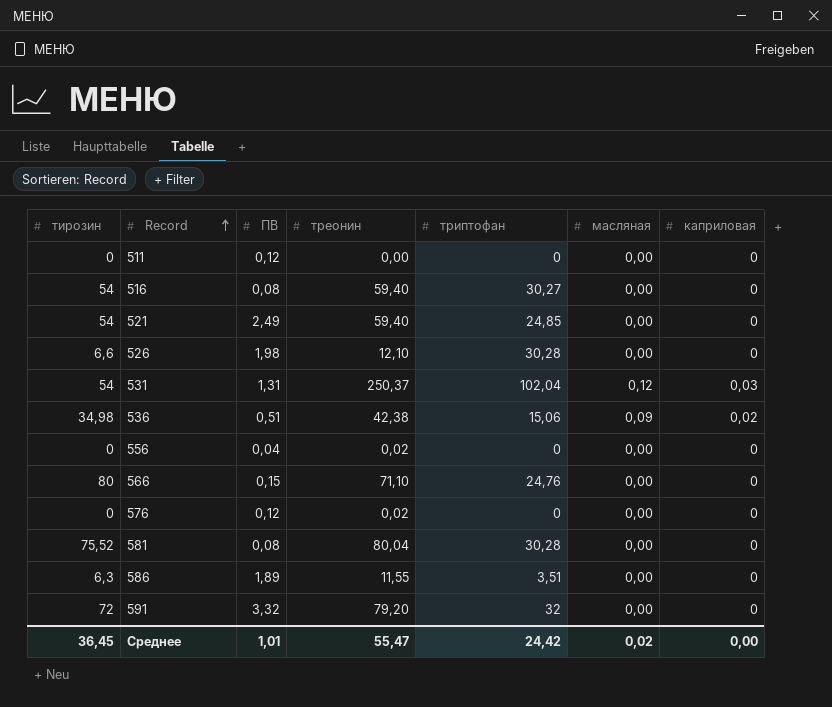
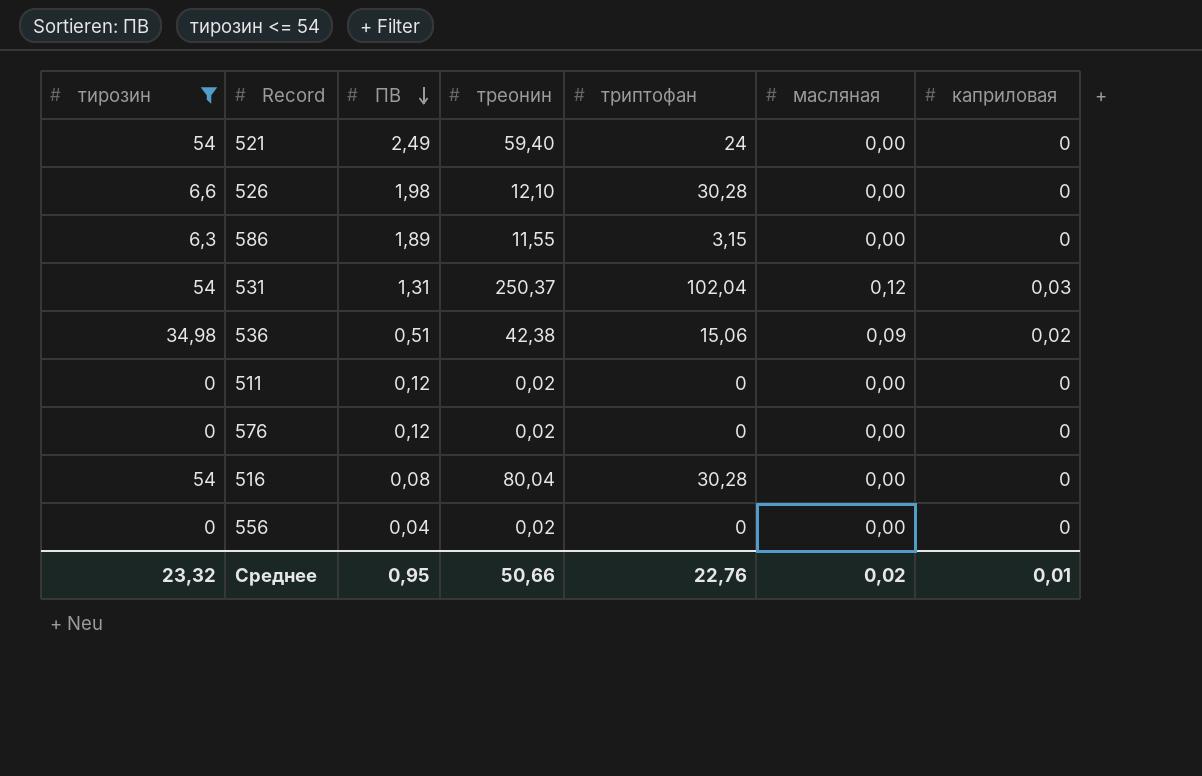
filter: none -> тирозин <= 54
row order: Record ascending -> ПВ descending
521 | триптофан: 24,85 -> 24
586 | триптофан: 3,51 -> 3,15
511 | треонин: 0,00 -> 0,02
516 | треонин: 59,40 -> 80,04
516 | триптофан: 30,27 -> 30,28
Среднее | тирозин: 36,45 -> 23,32
Среднее | ПВ: 1,01 -> 0,95
Среднее | треонин: 55,47 -> 50,66
Среднее | триптофан: 24,42 -> 22,76
Среднее | каприловая: 0,00 -> 0,01

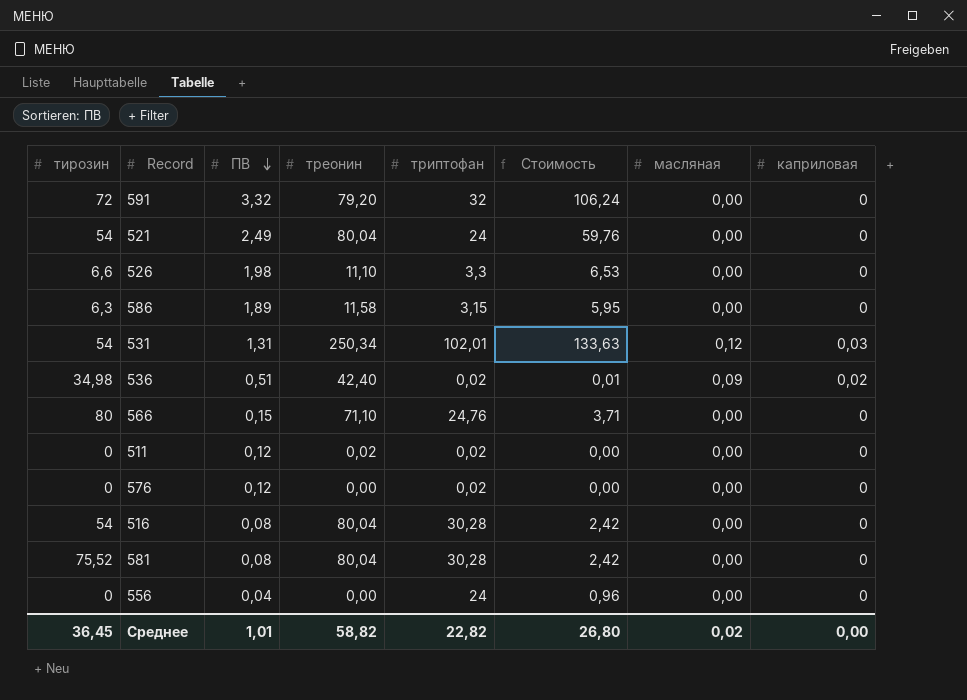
filter: тирозин <= 54 -> none
column Стоимость | formula: none -> [ПВ] * [триптофан]
521 | треонин: 59,40 -> 80,04
526 | треонин: 12,10 -> 11,10
526 | триптофан: 30,28 -> 3,3
586 | треонин: 11,55 -> 11,58
531 | треонин: 250,37 -> 250,34
531 | триптофан: 102,04 -> 102,01
536 | треонин: 42,38 -> 42,40
536 | триптофан: 15,06 -> 0,02
511 | триптофан: 0 -> 0,02
576 | треонин: 0,02 -> 0,00
576 | триптофан: 0 -> 0,02
556 | треонин: 0,02 -> 0,00
556 | триптофан: 0 -> 24
Среднее | тирозин: 23,32 -> 36,45
Среднее | ПВ: 0,95 -> 1,01
Среднее | треонин: 50,66 -> 58,82
Среднее | триптофан: 22,76 -> 22,82
Среднее | каприловая: 0,01 -> 0,00

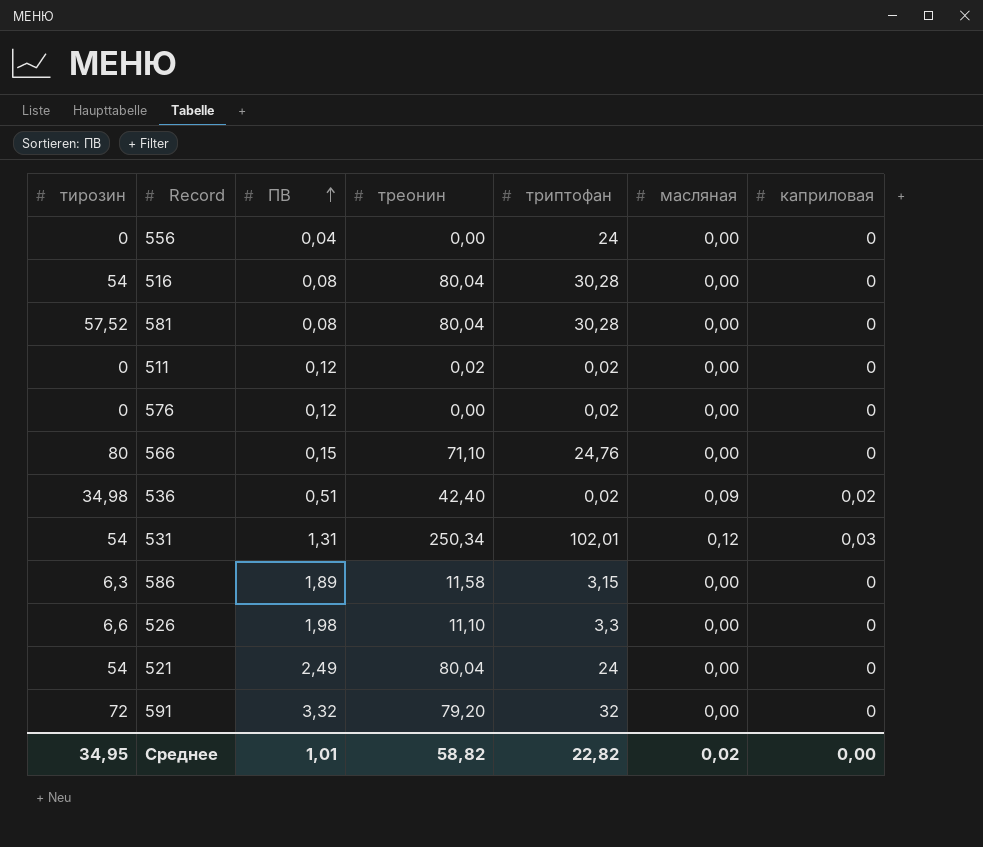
row order: ПВ descending -> ПВ ascending
column Стоимость | formula: [ПВ] * [триптофан] -> none
581 | тирозин: 75,52 -> 57,52
Среднее | тирозин: 36,45 -> 34,95

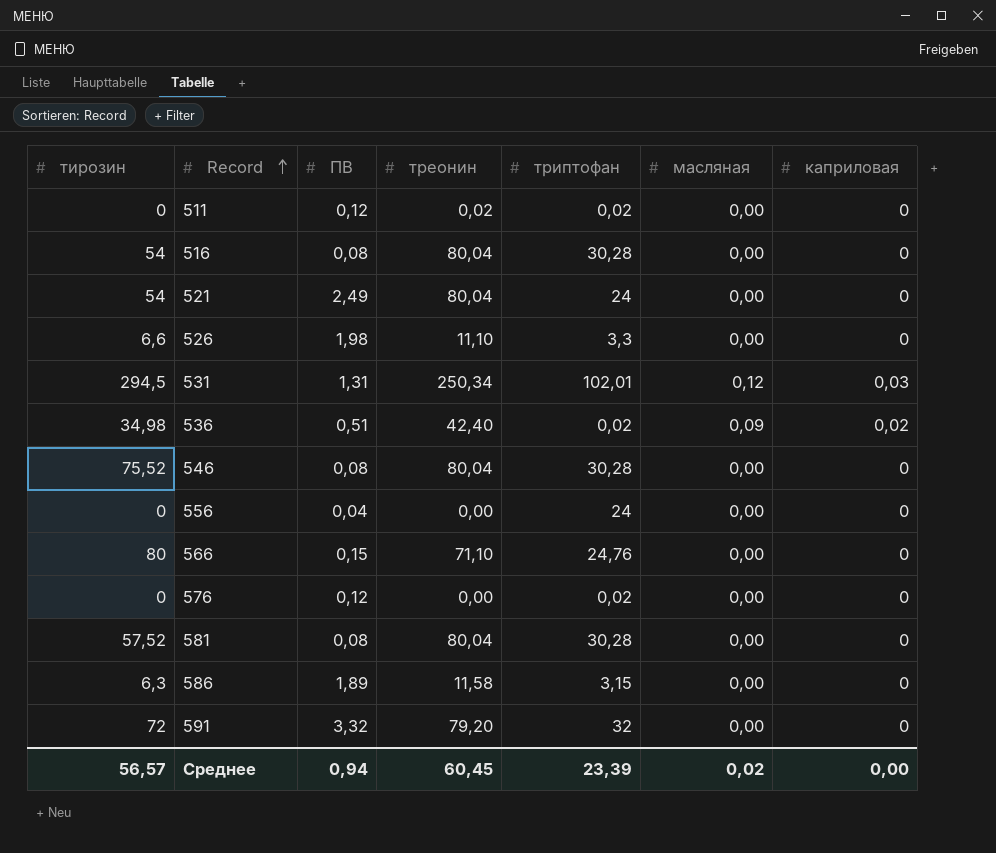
row order: ПВ ascending -> Record ascending
531 | тирозин: 54 -> 294,5
row 546: none -> 75,52 | 0,08 | 80,04 | 30,28 | 0,00 | 0
Среднее | тирозин: 34,95 -> 56,57
Среднее | ПВ: 1,01 -> 0,94
Среднее | треонин: 58,82 -> 60,45
Среднее | триптофан: 22,82 -> 23,39

